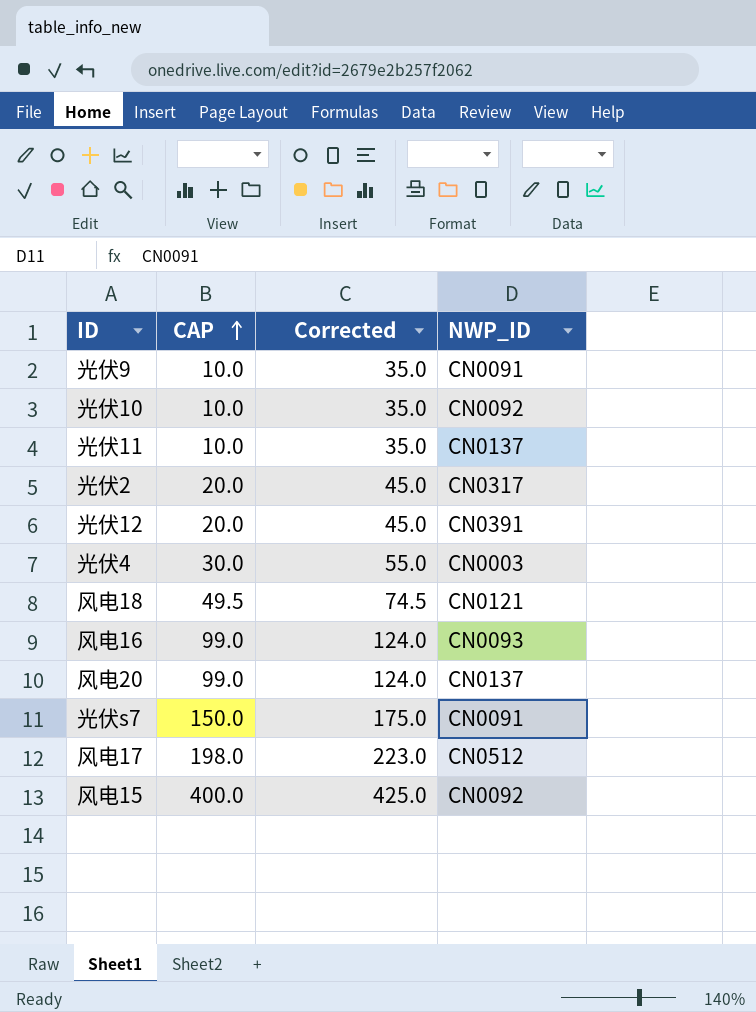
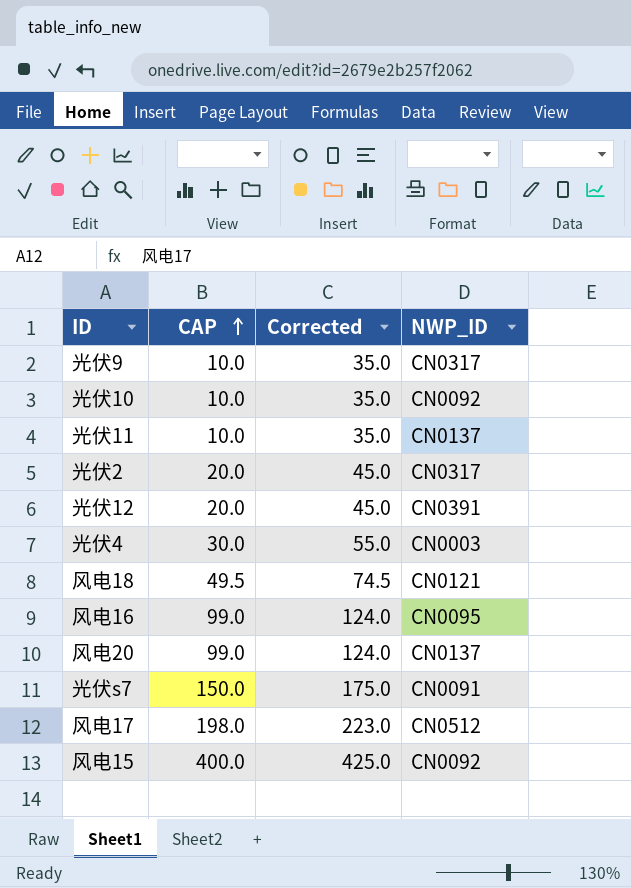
光伏9 | NWP_ID: CN0091 -> CN0317
风电16 | NWP_ID: CN0093 -> CN0095

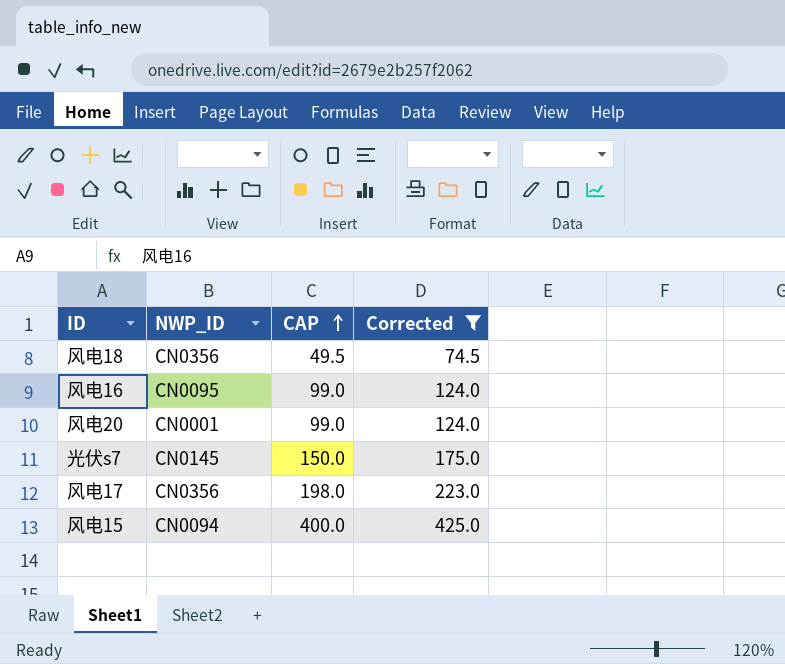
filter: none -> Corrected >= 74.5
column NWP_ID | position: 4 -> 2
风电18 | NWP_ID: CN0121 -> CN0356
风电20 | NWP_ID: CN0137 -> CN0001
光伏s7 | NWP_ID: CN0091 -> CN0145
风电17 | NWP_ID: CN0512 -> CN0356
风电15 | NWP_ID: CN0092 -> CN0094

